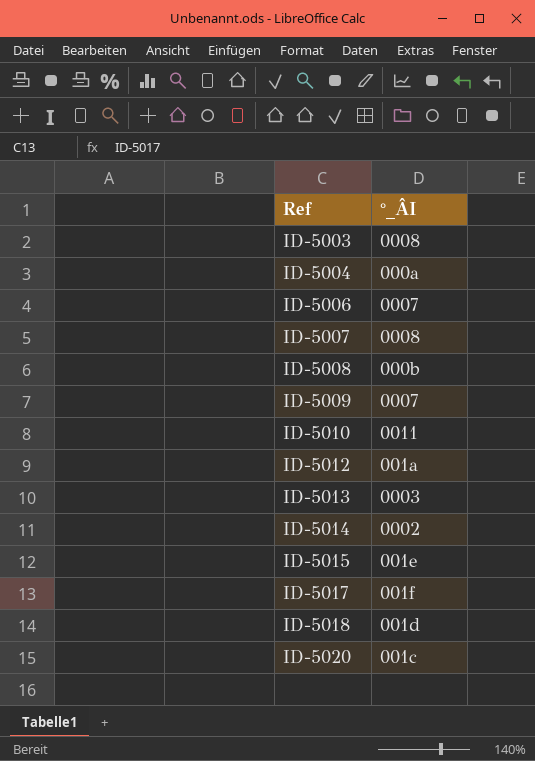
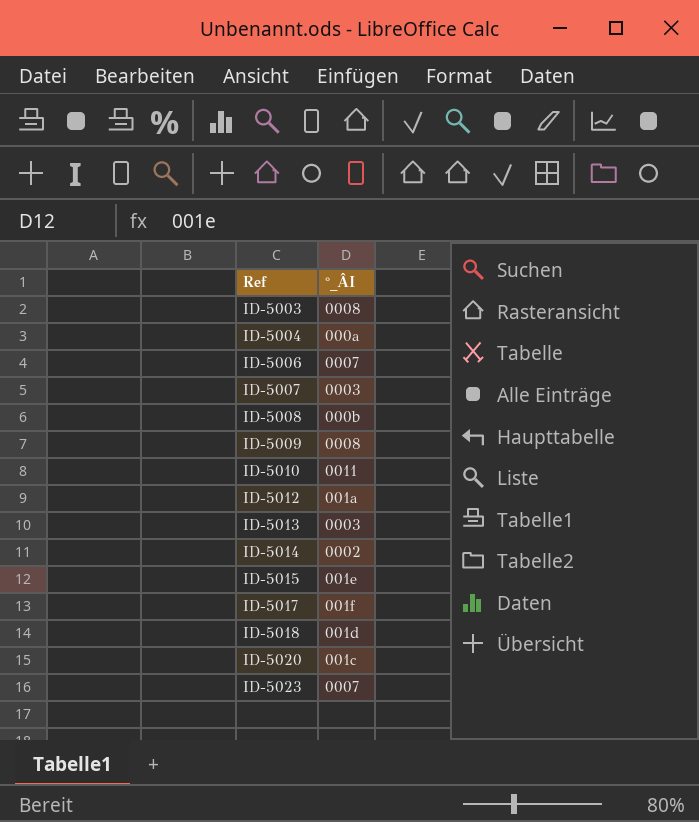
ID-5007 | °_ÂI: 0008 -> 0003
ID-5009 | °_ÂI: 0007 -> 0008
row ID-5023: none -> 0007

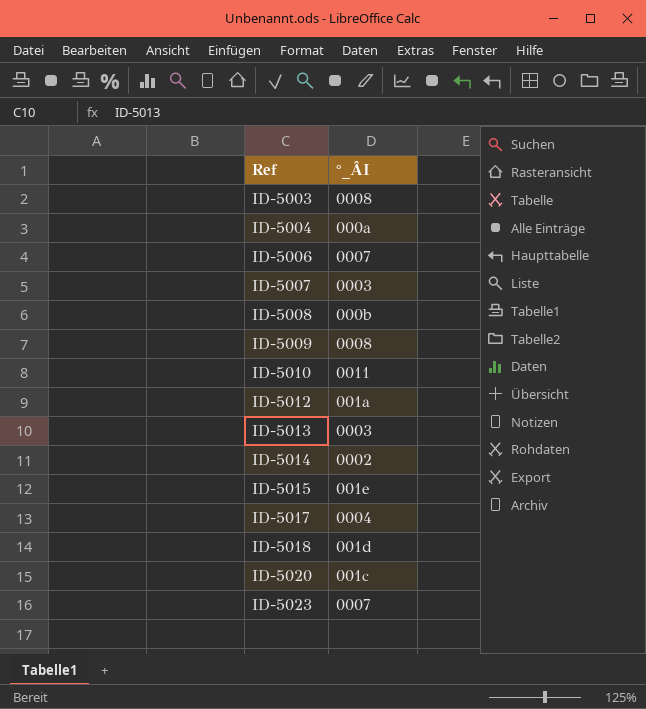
ID-5017 | °_ÂI: 001f -> 0004

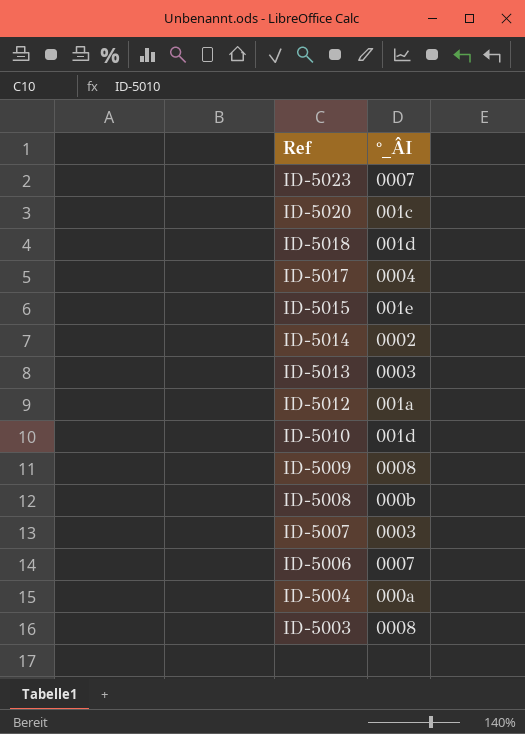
row order: Ref ascending -> Ref descending
ID-5010 | °_ÂI: 0011 -> 001d

